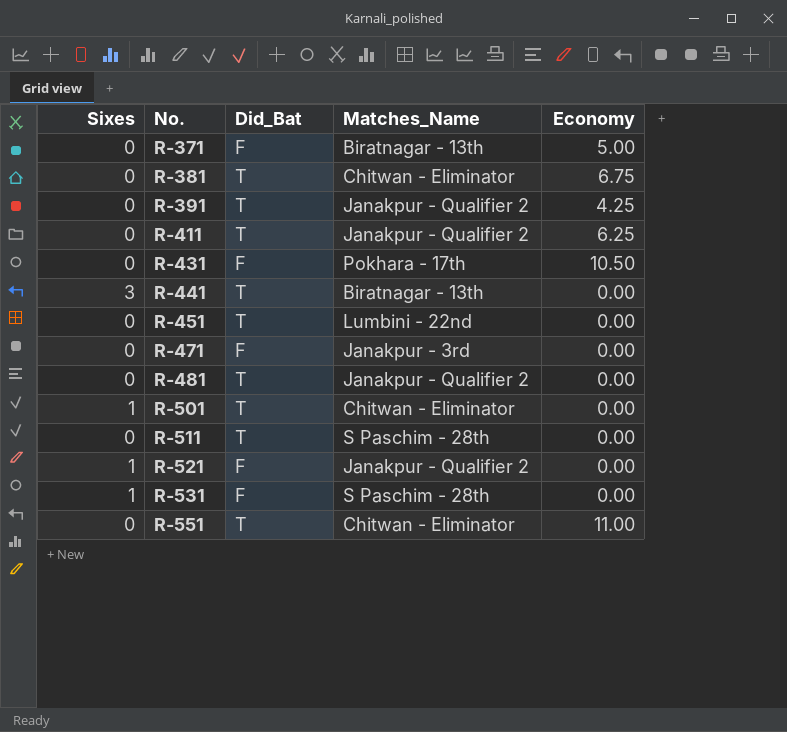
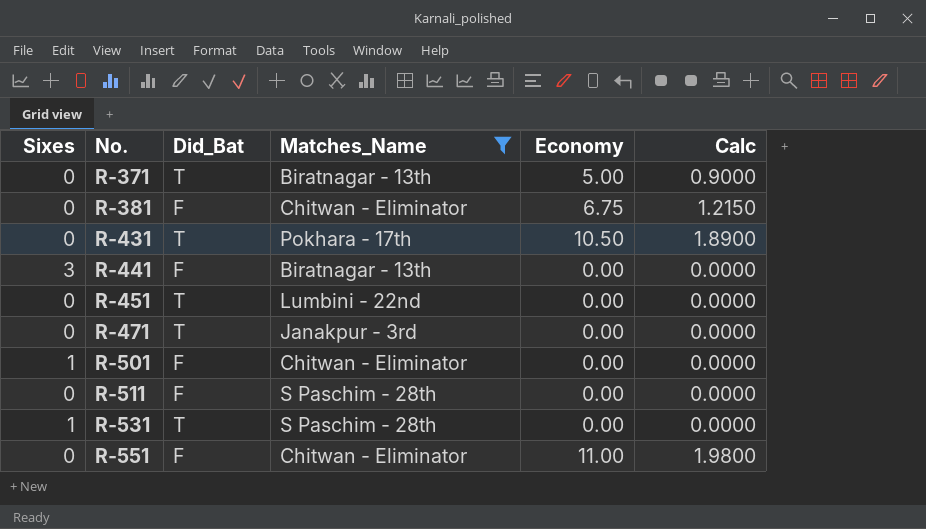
filter: none -> Matches_Name != Janakpur - Qualifier 2
column Calc | formula: none -> [Economy] * 0.18
R-371 | Did_Bat: F -> T
R-381 | Did_Bat: T -> F
R-431 | Did_Bat: F -> T
R-441 | Did_Bat: T -> F
R-471 | Did_Bat: F -> T
R-501 | Did_Bat: T -> F
R-511 | Did_Bat: T -> F
R-531 | Did_Bat: F -> T
R-551 | Did_Bat: T -> F

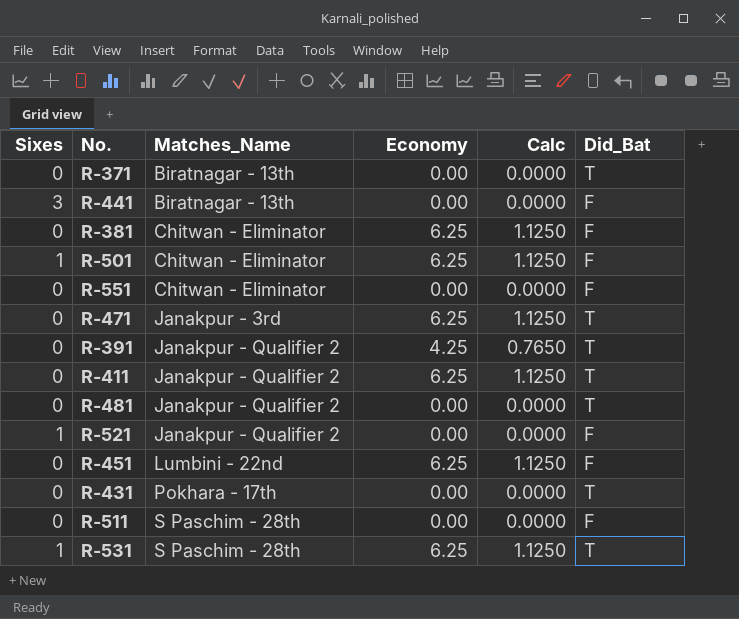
filter: Matches_Name != Janakpur - Qualifier 2 -> none
row order: No. ascending -> Matches_Name ascending
column Did_Bat | position: 3 -> 6
R-371 | Economy: 5.00 -> 0.00
R-371 | Calc: 0.9000 -> 0.0000
R-381 | Economy: 6.75 -> 6.25
R-381 | Calc: 1.2150 -> 1.1250
R-501 | Economy: 0.00 -> 6.25
R-501 | Calc: 0.0000 -> 1.1250
R-551 | Economy: 11.00 -> 0.00
R-551 | Calc: 1.9800 -> 0.0000
R-471 | Economy: 0.00 -> 6.25
R-471 | Calc: 0.0000 -> 1.1250
R-451 | Economy: 0.00 -> 6.25
R-451 | Calc: 0.0000 -> 1.1250
R-451 | Did_Bat: T -> F
R-431 | Economy: 10.50 -> 0.00
R-431 | Calc: 1.8900 -> 0.0000
R-531 | Economy: 0.00 -> 6.25
R-531 | Calc: 0.0000 -> 1.1250

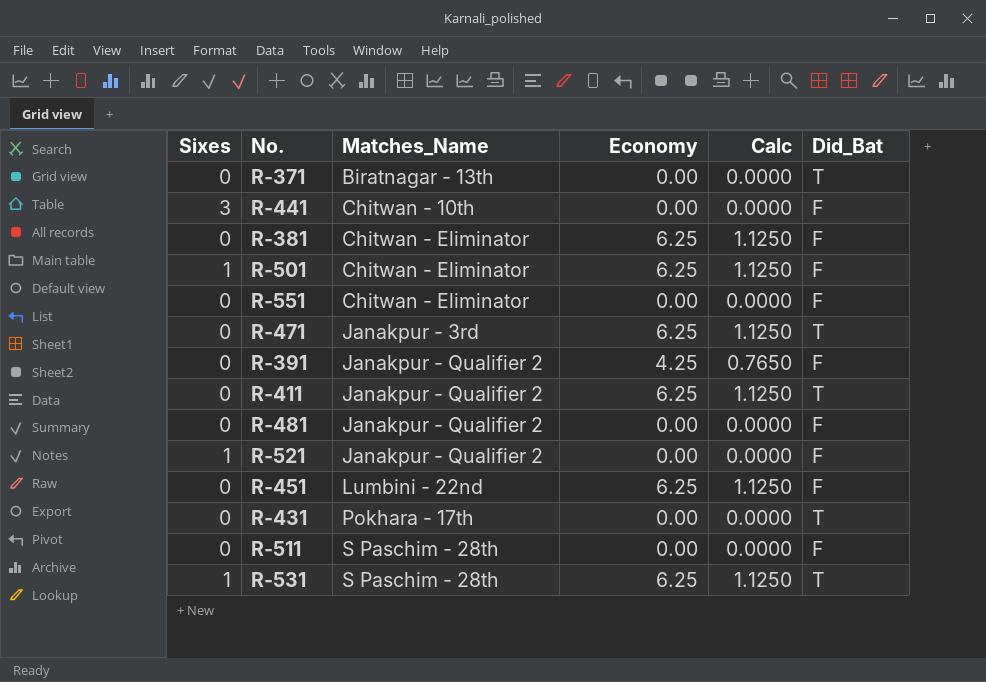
R-441 | Matches_Name: Biratnagar - 13th -> Chitwan - 10th
R-391 | Did_Bat: T -> F
R-481 | Did_Bat: T -> F

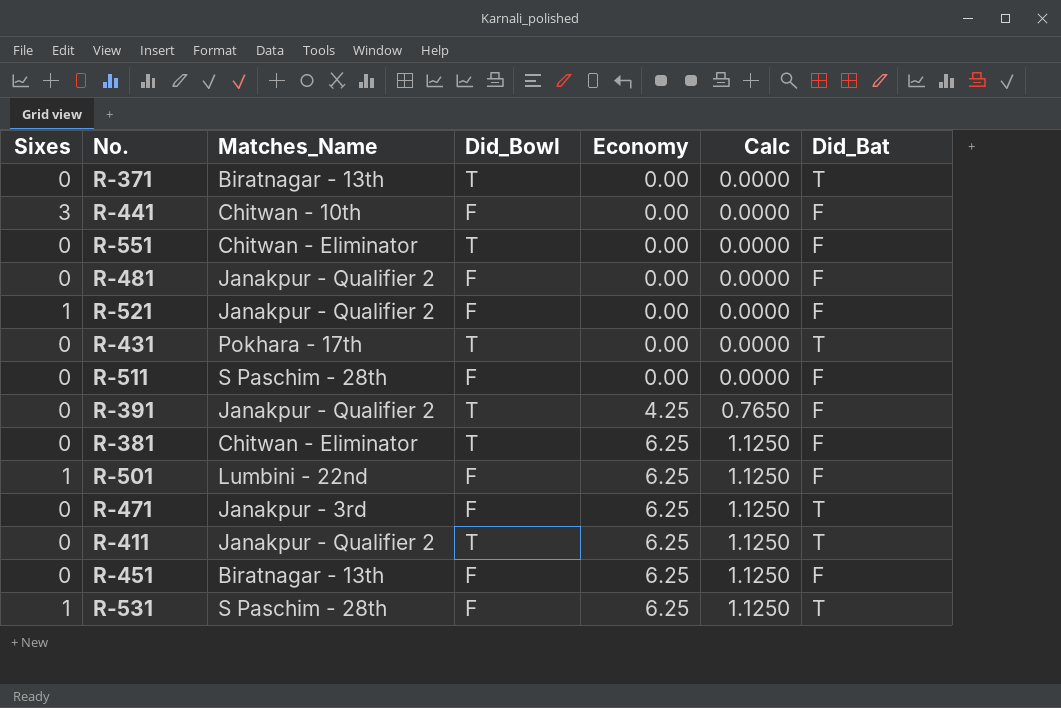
row order: Matches_Name ascending -> Economy ascending
column Did_Bowl | position: none -> 4
R-501 | Matches_Name: Chitwan - Eliminator -> Lumbini - 22nd
R-451 | Matches_Name: Lumbini - 22nd -> Biratnagar - 13th

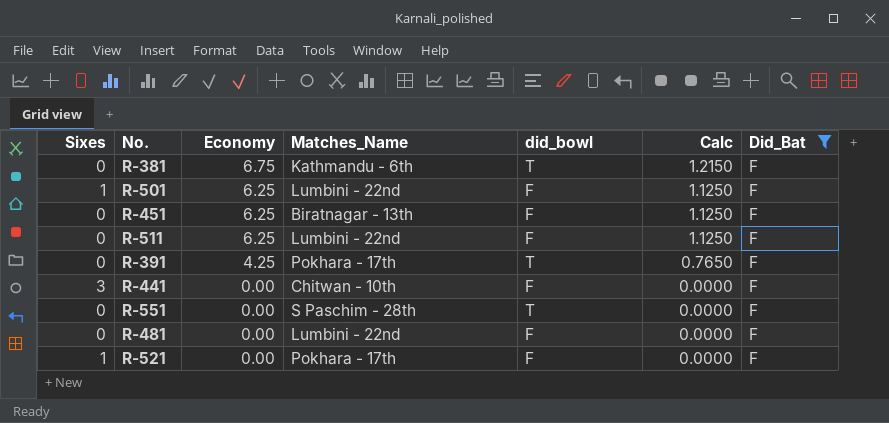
filter: none -> Did_Bat = F
row order: Economy ascending -> Economy descending
column Economy | position: 5 -> 3
column name: Did_Bowl -> did_bowl
R-381 | Economy: 6.25 -> 6.75
R-381 | Matches_Name: Chitwan - Eliminator -> Kathmandu - 6th
R-381 | Calc: 1.1250 -> 1.2150
R-511 | Economy: 0.00 -> 6.25
R-511 | Matches_Name: S Paschim - 28th -> Lumbini - 22nd
R-511 | Calc: 0.0000 -> 1.1250
R-391 | Matches_Name: Janakpur - Qualifier 2 -> Pokhara - 17th
R-551 | Matches_Name: Chitwan - Eliminator -> S Paschim - 28th
R-481 | Matches_Name: Janakpur - Qualifier 2 -> Lumbini - 22nd
R-521 | Matches_Name: Janakpur - Qualifier 2 -> Pokhara - 17th

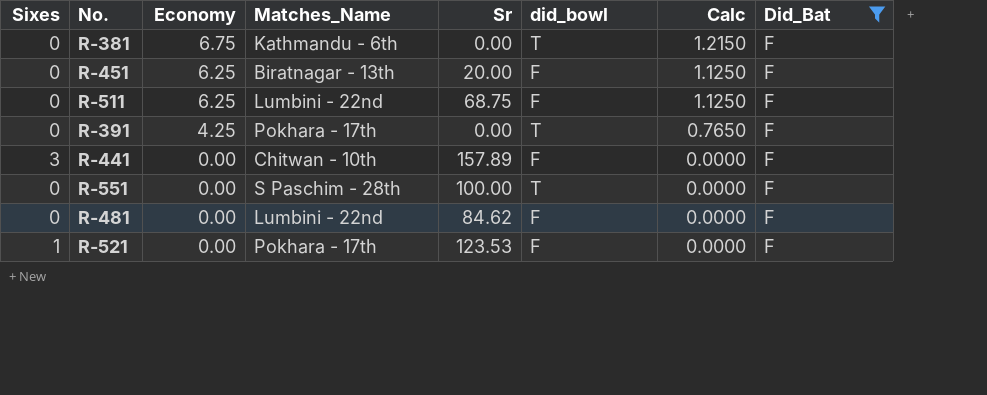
column Sr | position: none -> 5
row R-501: 1 | 6.25 | Lumbini - 22nd | F | 1.1250 | F -> none

